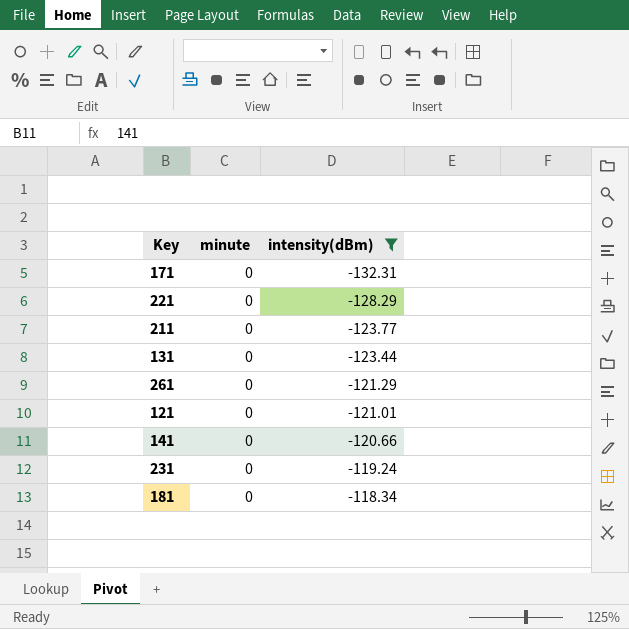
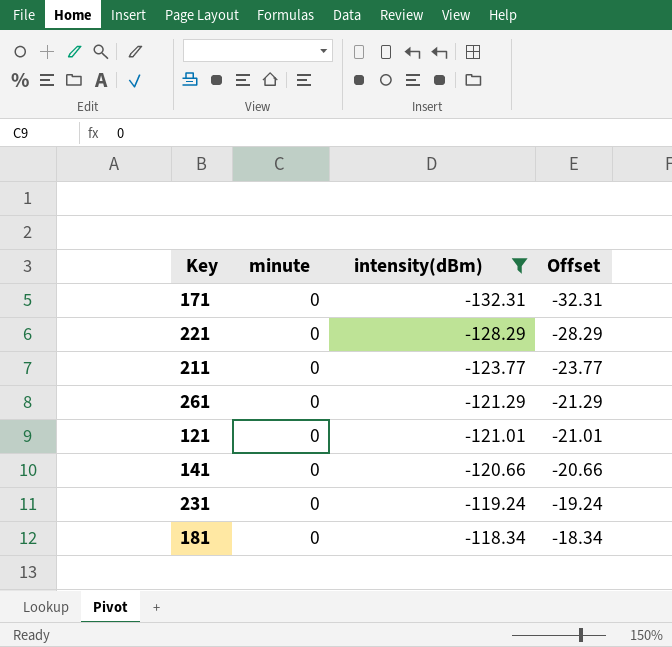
column Offset | formula: none -> [intensity(dBm)] + 100
row 131: 0 | -123.44 -> none

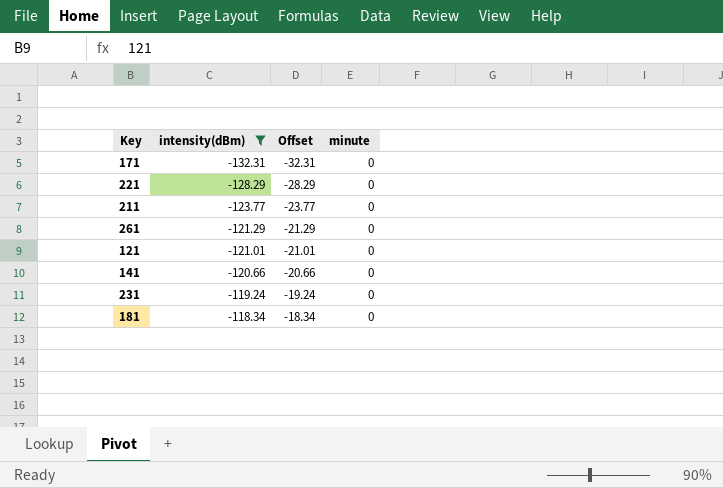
column minute | position: 2 -> 4

